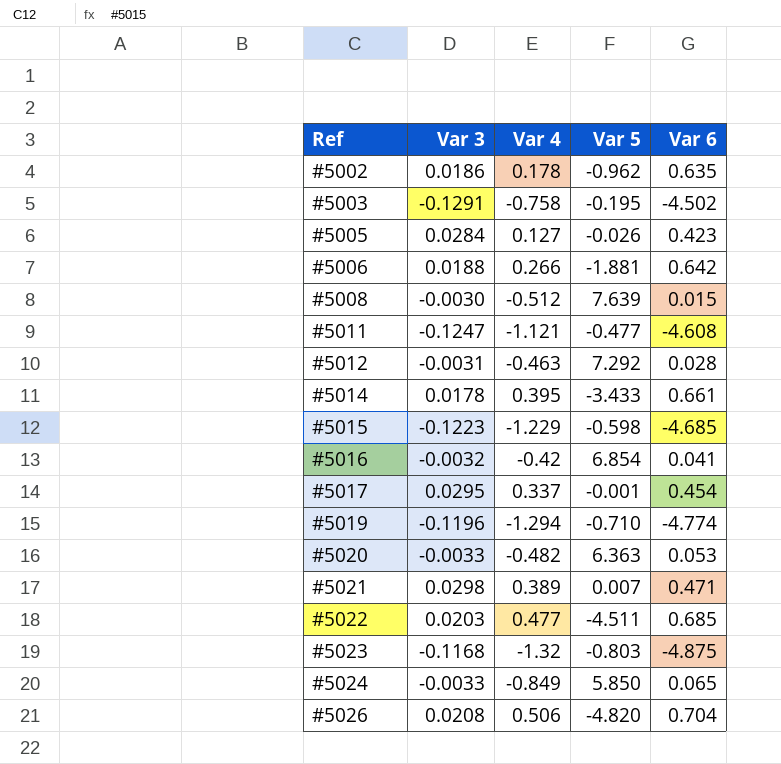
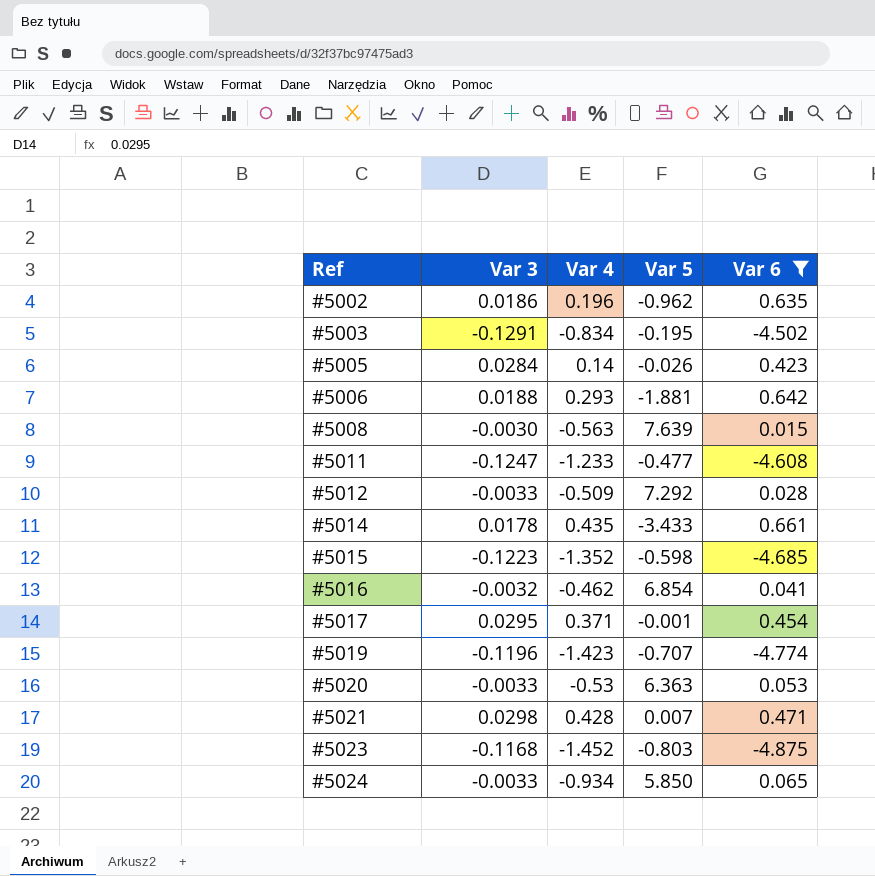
filter: none -> Var 6 <= 0.661
#5002 | Var 4: 0.178 -> 0.196
#5003 | Var 4: -0.758 -> -0.834
#5005 | Var 4: 0.127 -> 0.14
#5006 | Var 4: 0.266 -> 0.293
#5008 | Var 4: -0.512 -> -0.563
#5011 | Var 4: -1.121 -> -1.233
#5012 | Var 3: -0.0031 -> -0.0033
#5012 | Var 4: -0.463 -> -0.509
#5014 | Var 4: 0.395 -> 0.435
#5015 | Var 4: -1.229 -> -1.352
#5016 | Var 4: -0.42 -> -0.462
#5017 | Var 4: 0.337 -> 0.371
#5019 | Var 4: -1.294 -> -1.423
#5019 | Var 5: -0.710 -> -0.707
#5020 | Var 4: -0.482 -> -0.53
#5021 | Var 4: 0.389 -> 0.428
#5023 | Var 4: -1.32 -> -1.452
#5024 | Var 4: -0.849 -> -0.934

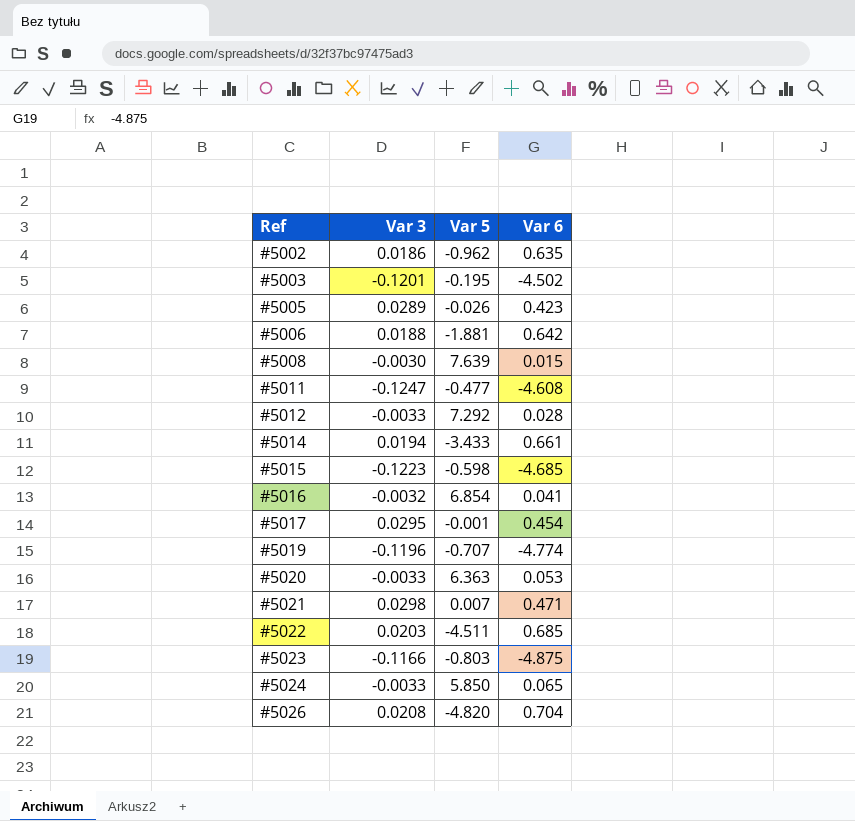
filter: Var 6 <= 0.661 -> none
column Var 4 | position: 3 -> none
#5003 | Var 3: -0.1291 -> -0.1201
#5005 | Var 3: 0.0284 -> 0.0289
#5014 | Var 3: 0.0178 -> 0.0194
#5023 | Var 3: -0.1168 -> -0.1166

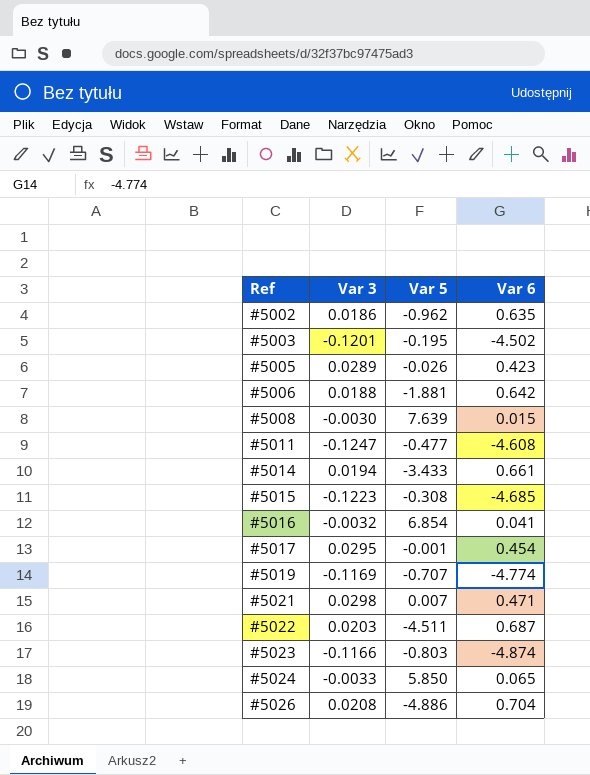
row #5012: -0.0033 | 7.292 | 0.028 -> none
row #5020: -0.0033 | 6.363 | 0.053 -> none
#5015 | Var 5: -0.598 -> -0.308
#5019 | Var 3: -0.1196 -> -0.1169
#5022 | Var 6: 0.685 -> 0.687
#5023 | Var 6: -4.875 -> -4.874
#5026 | Var 5: -4.820 -> -4.886

